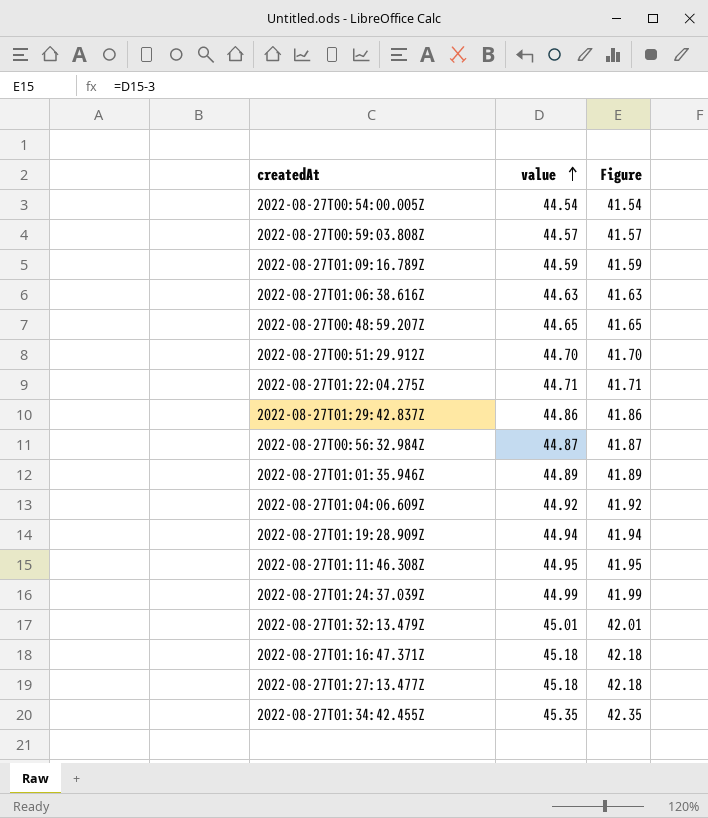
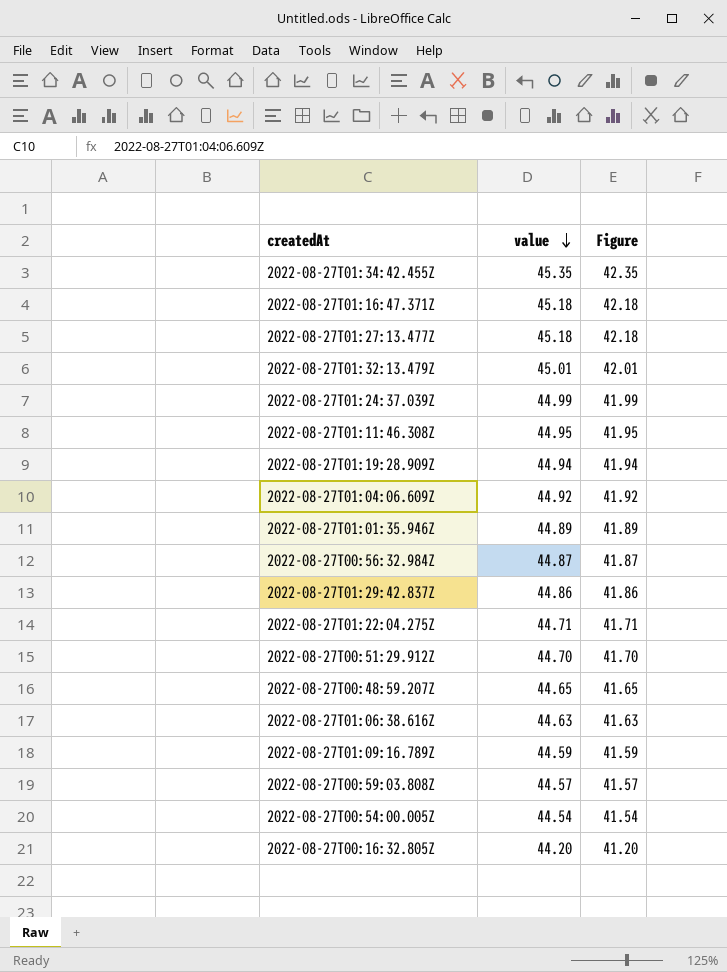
row order: value ascending -> value descending
row 2022-08-27T00:16:32.805Z: none -> 44.20 | 41.20

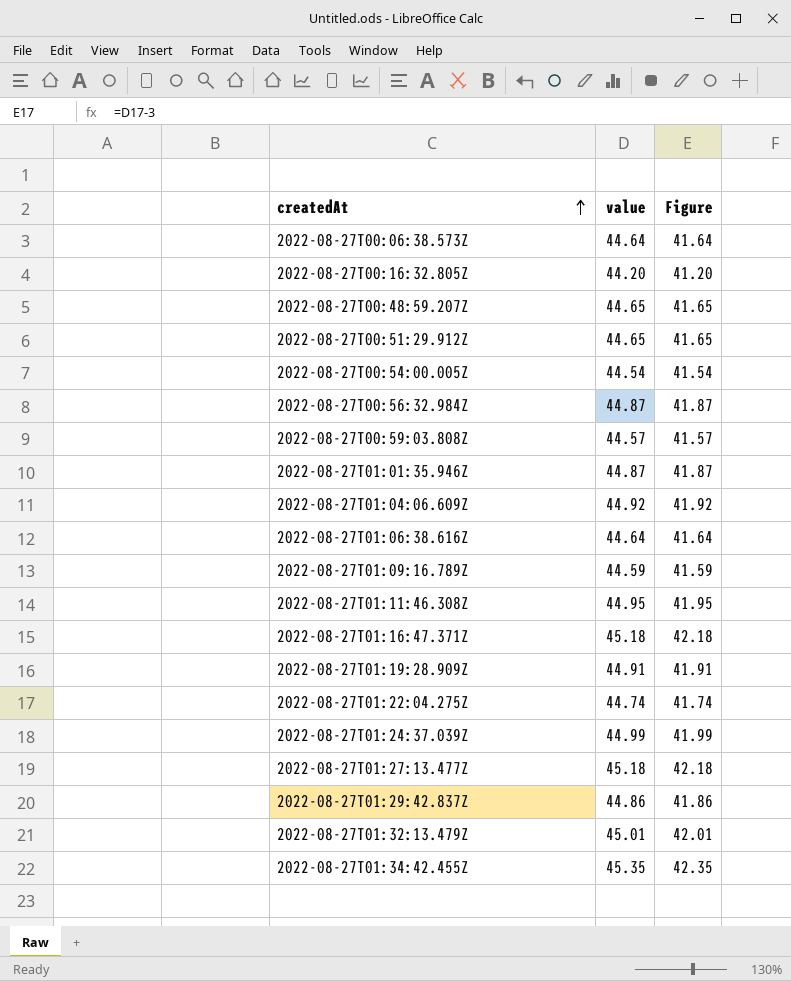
row order: value descending -> createdAt ascending
row 2022-08-27T00:06:38.573Z: none -> 44.64 | 41.64
2022-08-27T00:51:29.912Z | value: 44.70 -> 44.65
2022-08-27T00:51:29.912Z | Figure: 41.70 -> 41.65
2022-08-27T01:01:35.946Z | value: 44.89 -> 44.87
2022-08-27T01:01:35.946Z | Figure: 41.89 -> 41.87
2022-08-27T01:06:38.616Z | value: 44.63 -> 44.64
2022-08-27T01:06:38.616Z | Figure: 41.63 -> 41.64
2022-08-27T01:19:28.909Z | value: 44.94 -> 44.91
2022-08-27T01:19:28.909Z | Figure: 41.94 -> 41.91
2022-08-27T01:22:04.275Z | value: 44.71 -> 44.74
2022-08-27T01:22:04.275Z | Figure: 41.71 -> 41.74

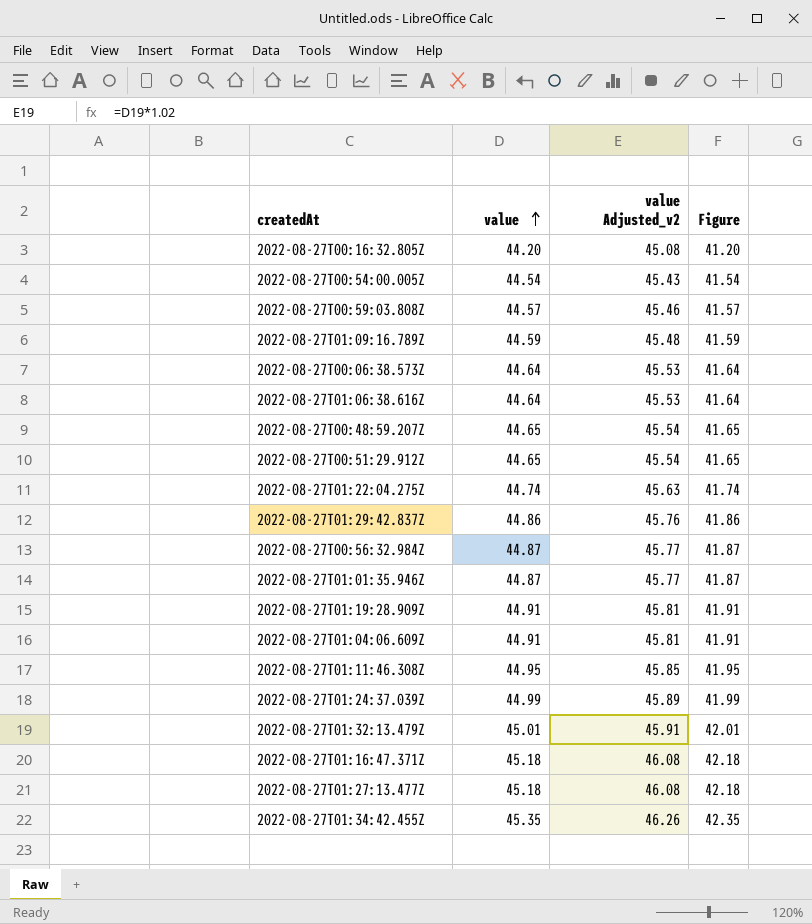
row order: createdAt ascending -> value ascending
column value Adjusted_v2 | formula: none -> [value] * 1.02
2022-08-27T01:04:06.609Z | value: 44.92 -> 44.91
2022-08-27T01:04:06.609Z | Figure: 41.92 -> 41.91

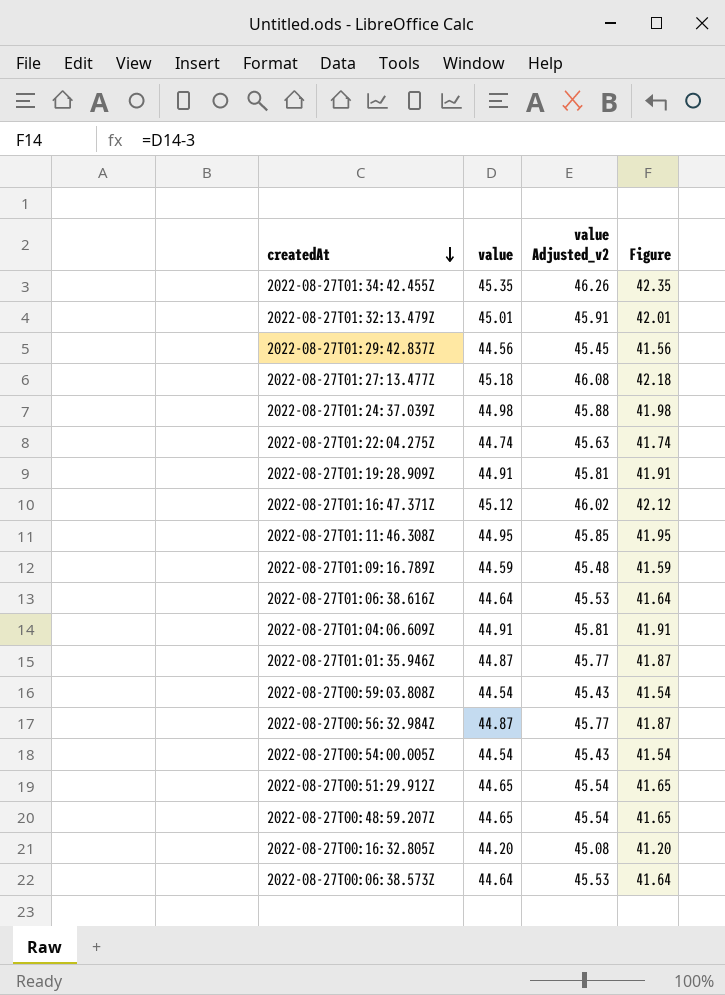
row order: value ascending -> createdAt descending
2022-08-27T01:29:42.837Z | value: 44.86 -> 44.56
2022-08-27T01:29:42.837Z | value Adjusted_v2: 45.76 -> 45.45
2022-08-27T01:29:42.837Z | Figure: 41.86 -> 41.56
2022-08-27T01:24:37.039Z | value: 44.99 -> 44.98
2022-08-27T01:24:37.039Z | value Adjusted_v2: 45.89 -> 45.88
2022-08-27T01:24:37.039Z | Figure: 41.99 -> 41.98
2022-08-27T01:16:47.371Z | value: 45.18 -> 45.12
2022-08-27T01:16:47.371Z | value Adjusted_v2: 46.08 -> 46.02
2022-08-27T01:16:47.371Z | Figure: 42.18 -> 42.12
2022-08-27T00:59:03.808Z | value: 44.57 -> 44.54
2022-08-27T00:59:03.808Z | value Adjusted_v2: 45.46 -> 45.43
2022-08-27T00:59:03.808Z | Figure: 41.57 -> 41.54

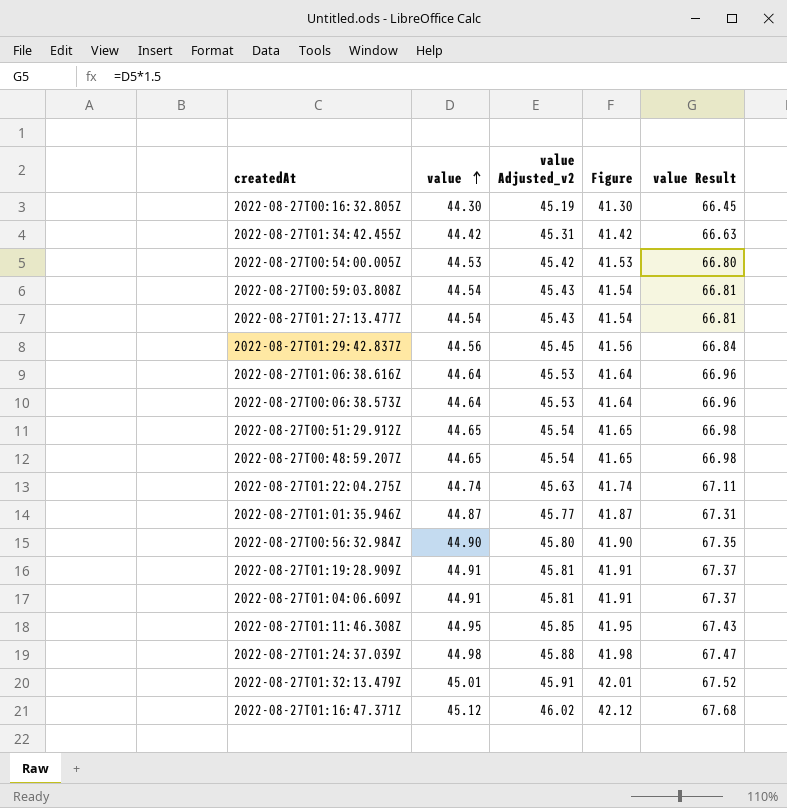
row order: createdAt descending -> value ascending
column value Result | formula: none -> [value] * 1.5
row 2022-08-27T01:09:16.789Z: 44.59 | 45.48 | 41.59 -> none
2022-08-27T00:16:32.805Z | value: 44.20 -> 44.30
2022-08-27T00:16:32.805Z | value Adjusted_v2: 45.08 -> 45.19
2022-08-27T00:16:32.805Z | Figure: 41.20 -> 41.30
2022-08-27T01:34:42.455Z | value: 45.35 -> 44.42
2022-08-27T01:34:42.455Z | value Adjusted_v2: 46.26 -> 45.31
2022-08-27T01:34:42.455Z | Figure: 42.35 -> 41.42
2022-08-27T00:54:00.005Z | value: 44.54 -> 44.53
2022-08-27T00:54:00.005Z | value Adjusted_v2: 45.43 -> 45.42
2022-08-27T00:54:00.005Z | Figure: 41.54 -> 41.53
2022-08-27T01:27:13.477Z | value: 45.18 -> 44.54
2022-08-27T01:27:13.477Z | value Adjusted_v2: 46.08 -> 45.43
2022-08-27T01:27:13.477Z | Figure: 42.18 -> 41.54
2022-08-27T00:56:32.984Z | value: 44.87 -> 44.90
2022-08-27T00:56:32.984Z | value Adjusted_v2: 45.77 -> 45.80
2022-08-27T00:56:32.984Z | Figure: 41.87 -> 41.90

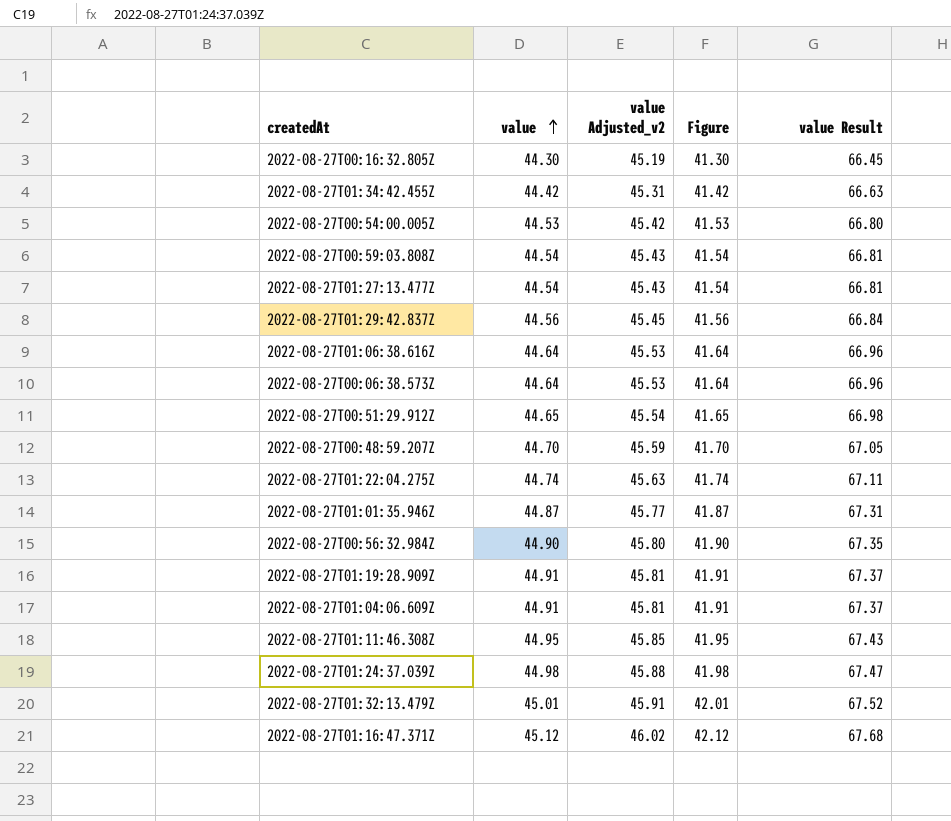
2022-08-27T00:48:59.207Z | value: 44.65 -> 44.70
2022-08-27T00:48:59.207Z | value Adjusted_v2: 45.54 -> 45.59
2022-08-27T00:48:59.207Z | Figure: 41.65 -> 41.70
2022-08-27T00:48:59.207Z | value Result: 66.98 -> 67.05

